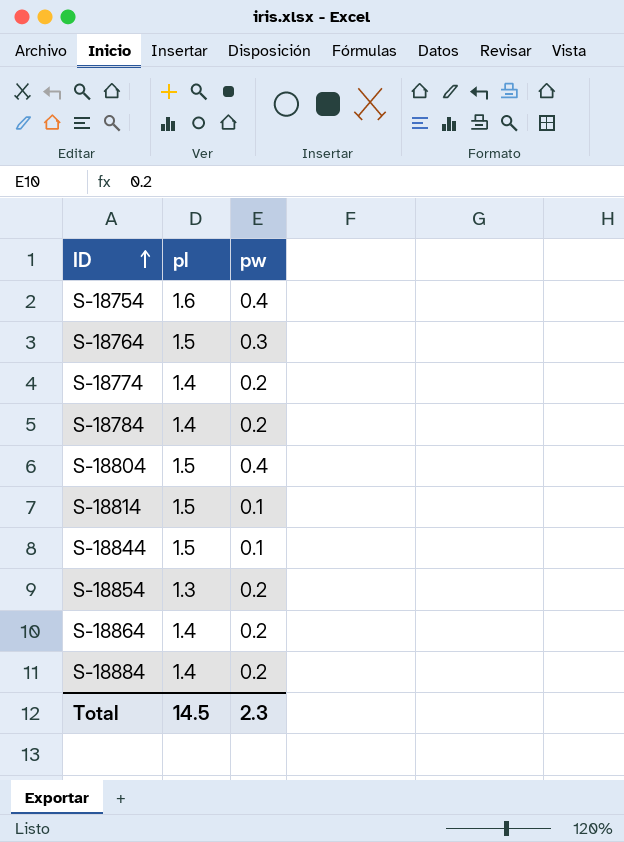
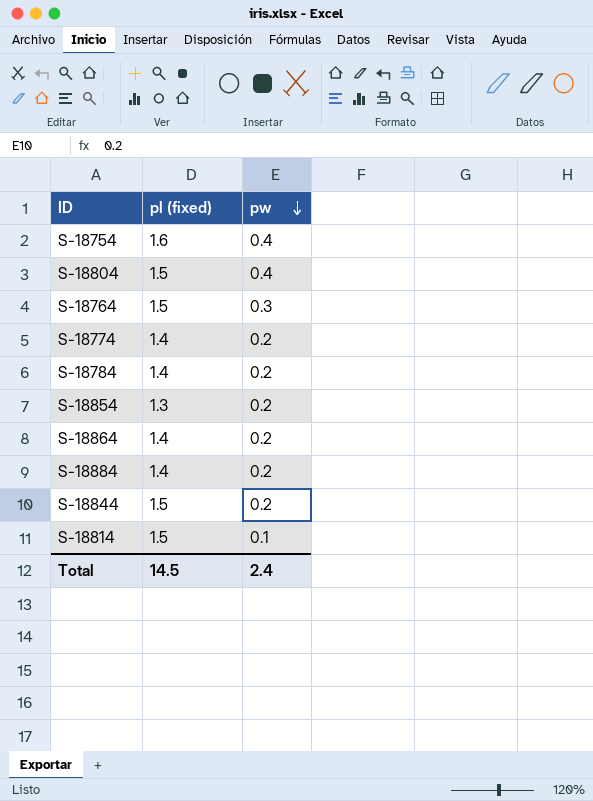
row order: ID ascending -> pw descending
column name: pl -> pl (fixed)
S-18844 | pw: 0.1 -> 0.2
Total | pw: 2.3 -> 2.4

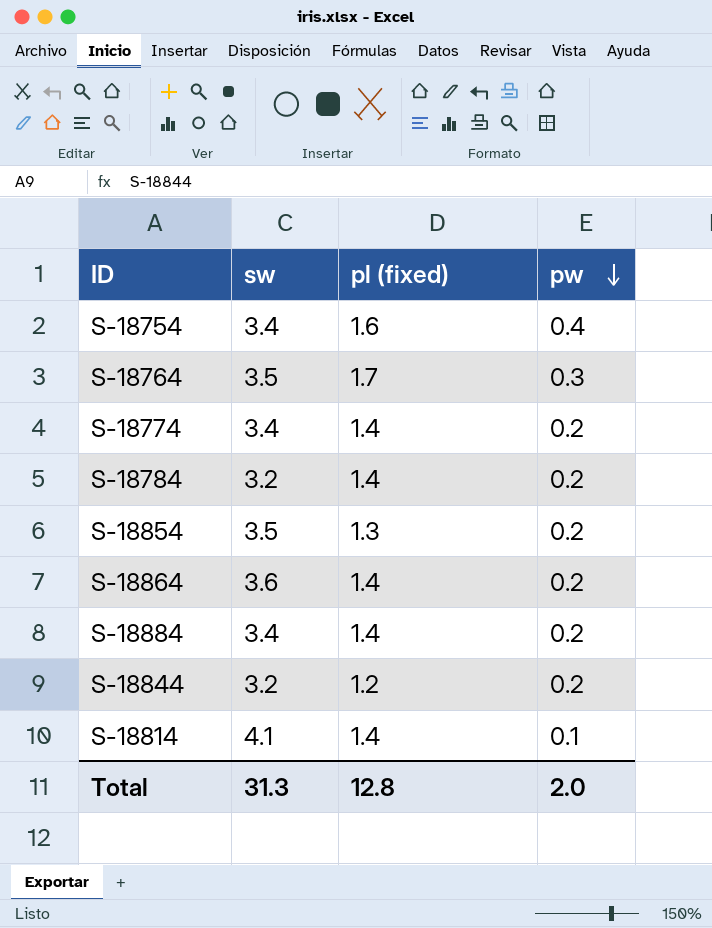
column sw | position: none -> 2
row S-18804: 1.5 | 0.4 -> none
S-18764 | pl (fixed): 1.5 -> 1.7
S-18844 | pl (fixed): 1.5 -> 1.2
S-18814 | pl (fixed): 1.5 -> 1.4
Total | pl (fixed): 14.5 -> 12.8
Total | pw: 2.4 -> 2.0

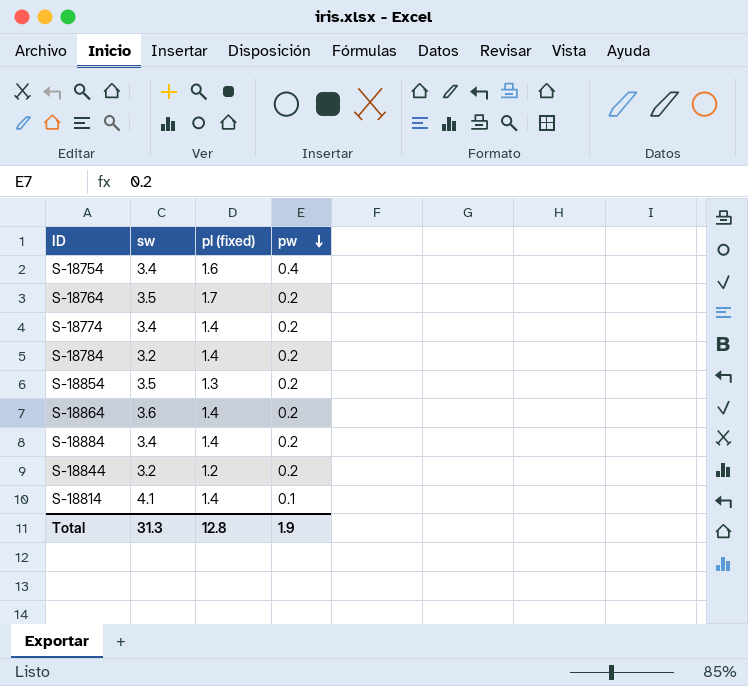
S-18764 | pw: 0.3 -> 0.2
Total | pw: 2.0 -> 1.9

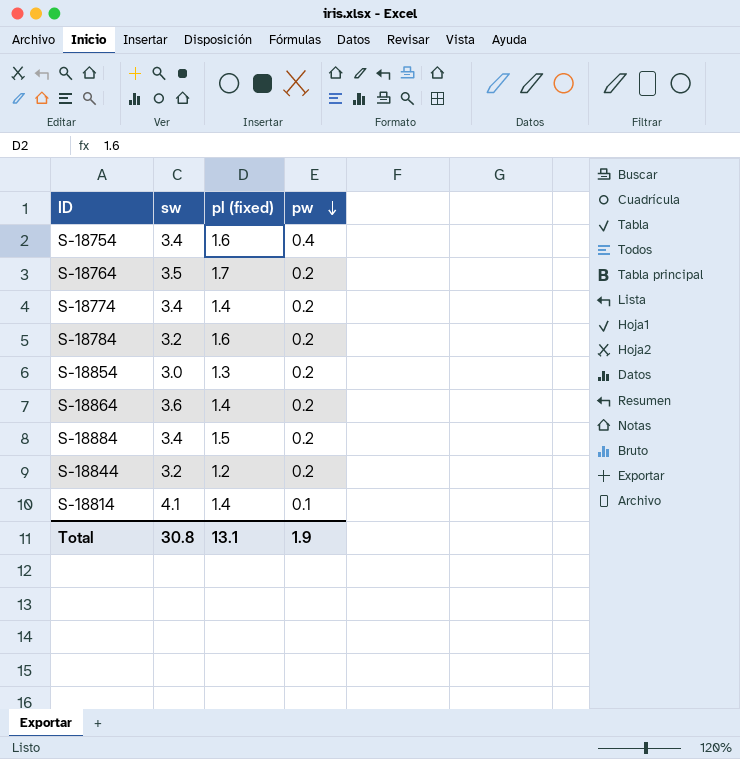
S-18784 | pl (fixed): 1.4 -> 1.6
S-18854 | sw: 3.5 -> 3.0
S-18884 | pl (fixed): 1.4 -> 1.5
Total | sw: 31.3 -> 30.8
Total | pl (fixed): 12.8 -> 13.1

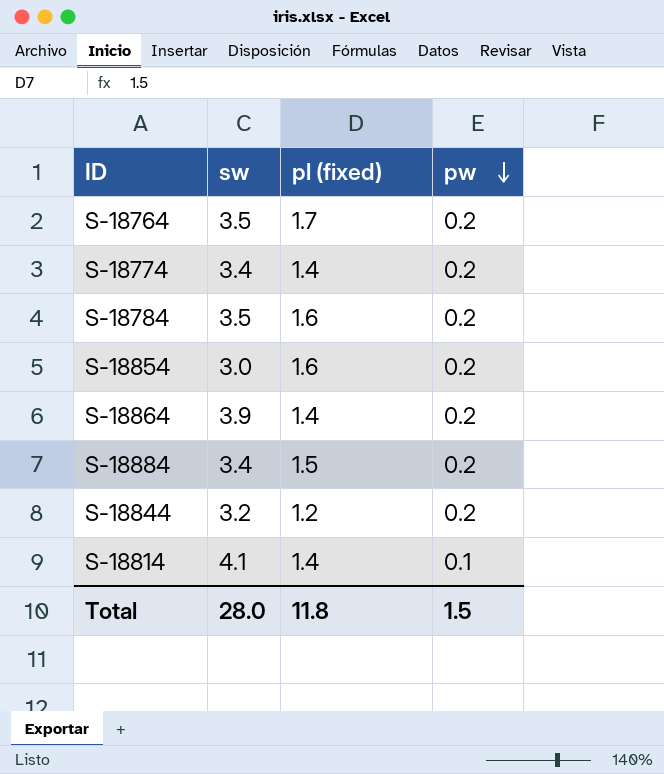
row S-18754: 3.4 | 1.6 | 0.4 -> none
S-18784 | sw: 3.2 -> 3.5
S-18854 | pl (fixed): 1.3 -> 1.6
S-18864 | sw: 3.6 -> 3.9
Total | sw: 30.8 -> 28.0
Total | pl (fixed): 13.1 -> 11.8
Total | pw: 1.9 -> 1.5

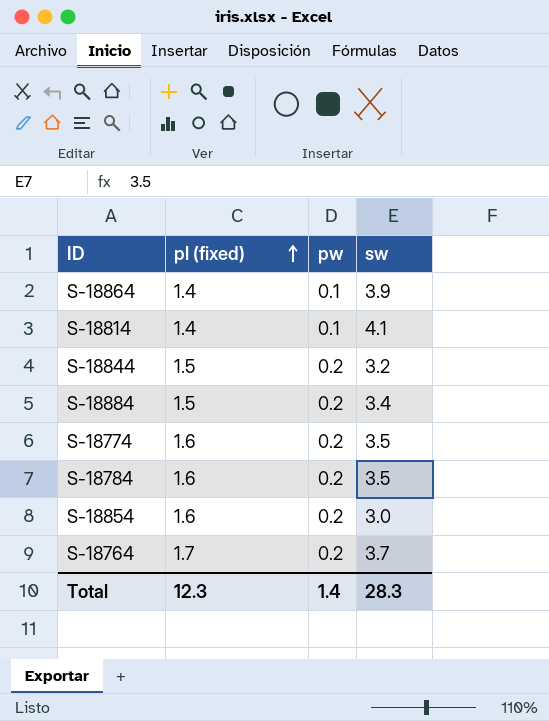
row order: pw descending -> pl (fixed) ascending
column sw | position: 2 -> 4
S-18864 | pw: 0.2 -> 0.1
S-18844 | pl (fixed): 1.2 -> 1.5
S-18774 | pl (fixed): 1.4 -> 1.6
S-18774 | sw: 3.4 -> 3.5
S-18764 | sw: 3.5 -> 3.7
Total | pl (fixed): 11.8 -> 12.3
Total | pw: 1.5 -> 1.4
Total | sw: 28.0 -> 28.3

